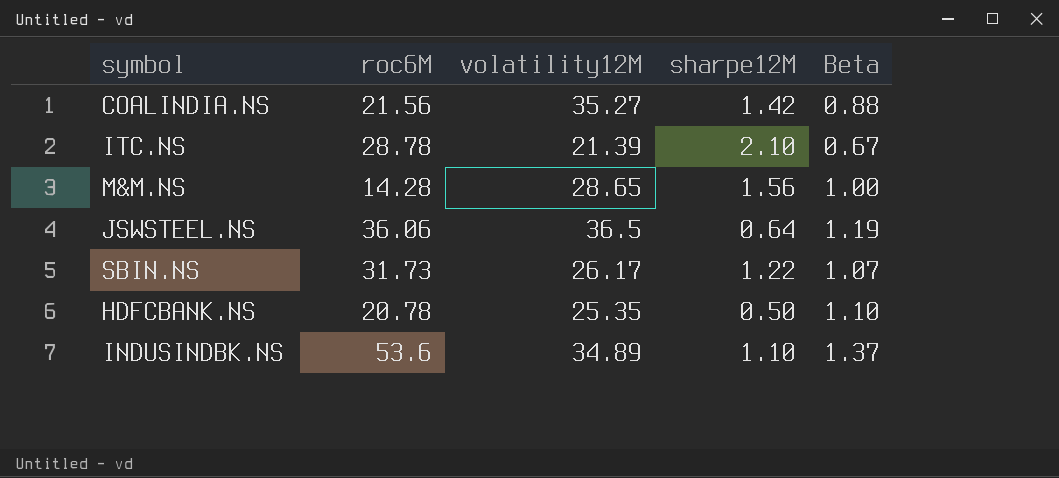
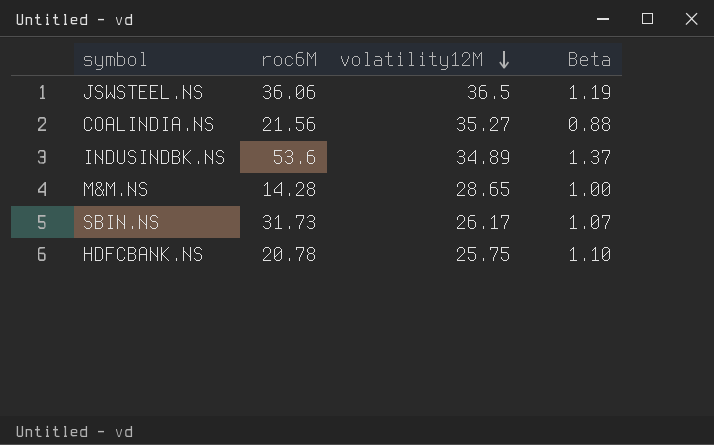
row order: none -> volatility12M descending
column sharpe12M | position: 4 -> none
row ITC.NS: 28.78 | 21.39 | 2.10 | 0.67 -> none
HDFCBANK.NS | volatility12M: 25.35 -> 25.75

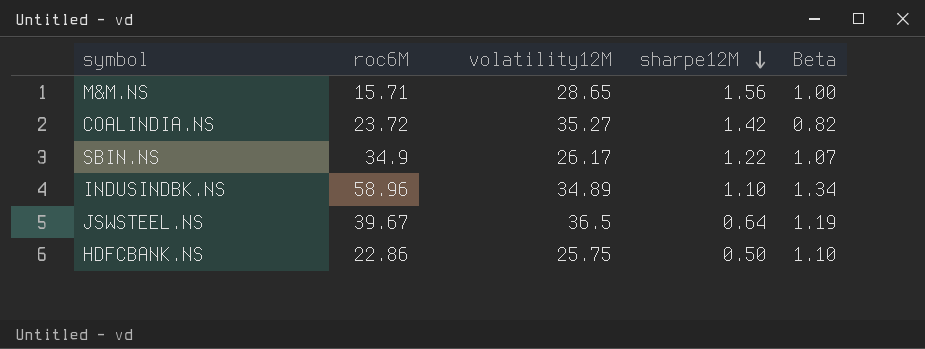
row order: volatility12M descending -> sharpe12M descending
column sharpe12M | position: none -> 4
M&M.NS | roc6M: 14.28 -> 15.71
COALINDIA.NS | roc6M: 21.56 -> 23.72
COALINDIA.NS | Beta: 0.88 -> 0.82
SBIN.NS | roc6M: 31.73 -> 34.9
INDUSINDBK.NS | roc6M: 53.6 -> 58.96
INDUSINDBK.NS | Beta: 1.37 -> 1.34
JSWSTEEL.NS | roc6M: 36.06 -> 39.67
HDFCBANK.NS | roc6M: 20.78 -> 22.86

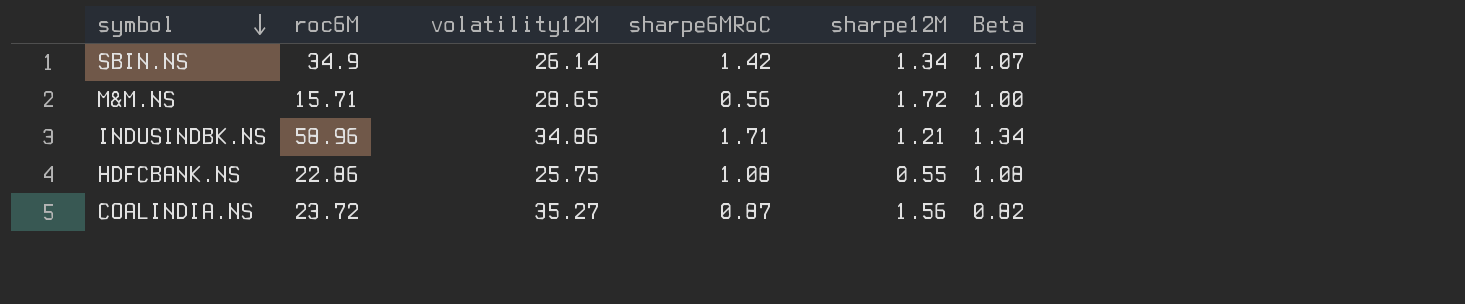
row order: sharpe12M descending -> symbol descending
column sharpe6MRoC | position: none -> 4
row JSWSTEEL.NS: 39.67 | 36.5 | 0.64 | 1.19 -> none
SBIN.NS | volatility12M: 26.17 -> 26.14
SBIN.NS | sharpe12M: 1.22 -> 1.34
M&M.NS | sharpe12M: 1.56 -> 1.72
INDUSINDBK.NS | volatility12M: 34.89 -> 34.86
INDUSINDBK.NS | sharpe12M: 1.10 -> 1.21
HDFCBANK.NS | sharpe12M: 0.50 -> 0.55
HDFCBANK.NS | Beta: 1.10 -> 1.08
COALINDIA.NS | sharpe12M: 1.42 -> 1.56

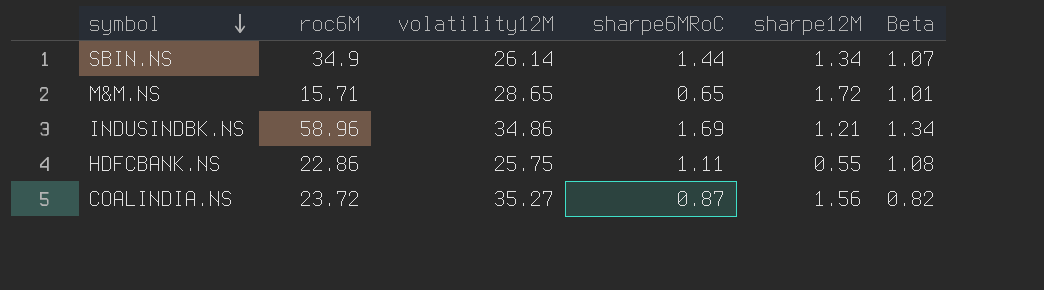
SBIN.NS | sharpe6MRoC: 1.42 -> 1.44
M&M.NS | sharpe6MRoC: 0.56 -> 0.65
M&M.NS | Beta: 1.00 -> 1.01
INDUSINDBK.NS | sharpe6MRoC: 1.71 -> 1.69
HDFCBANK.NS | sharpe6MRoC: 1.08 -> 1.11

